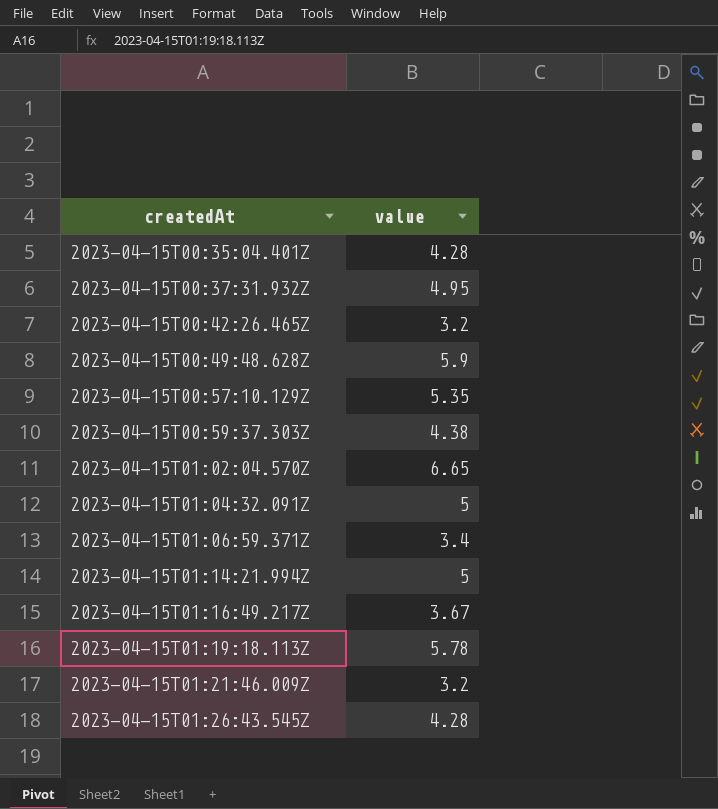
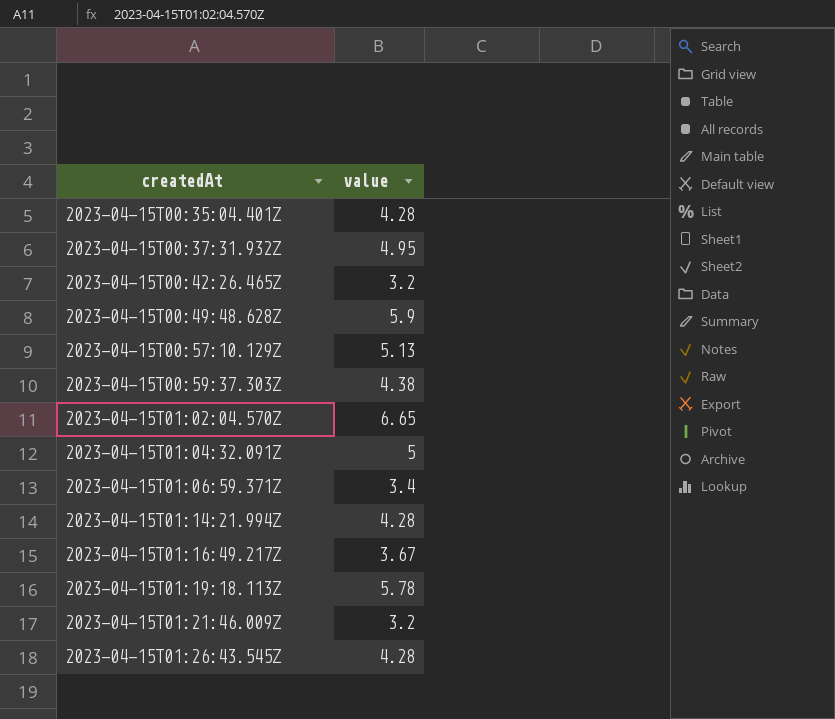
2023-04-15T00:57:10.129Z | value: 5.35 -> 5.13
2023-04-15T01:14:21.994Z | value: 5 -> 4.28

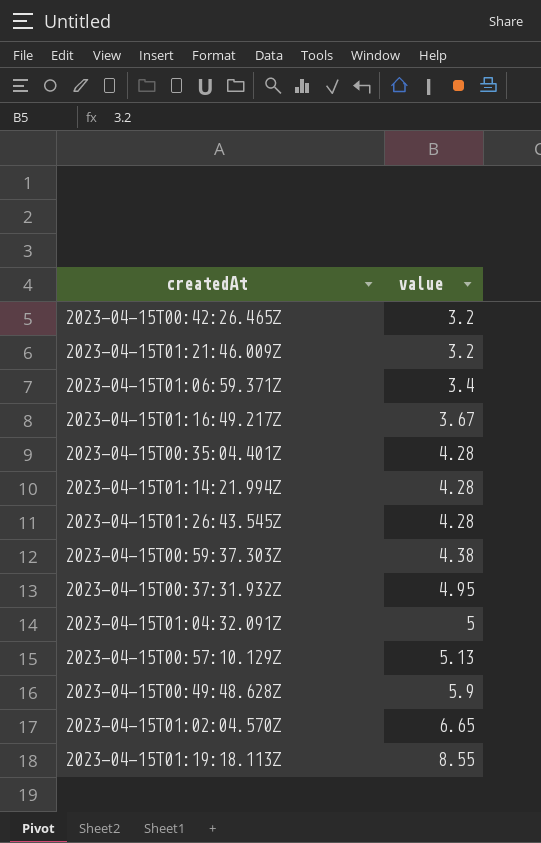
row order: createdAt ascending -> value ascending
2023-04-15T01:19:18.113Z | value: 5.78 -> 8.55

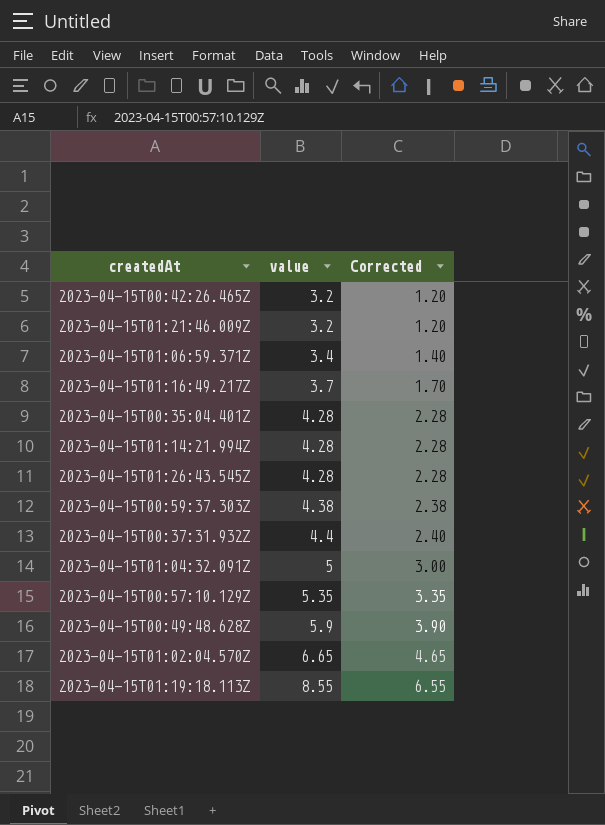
column Corrected | formula: none -> [value] - 2
2023-04-15T01:16:49.217Z | value: 3.67 -> 3.7
2023-04-15T00:37:31.932Z | value: 4.95 -> 4.4
2023-04-15T00:57:10.129Z | value: 5.13 -> 5.35

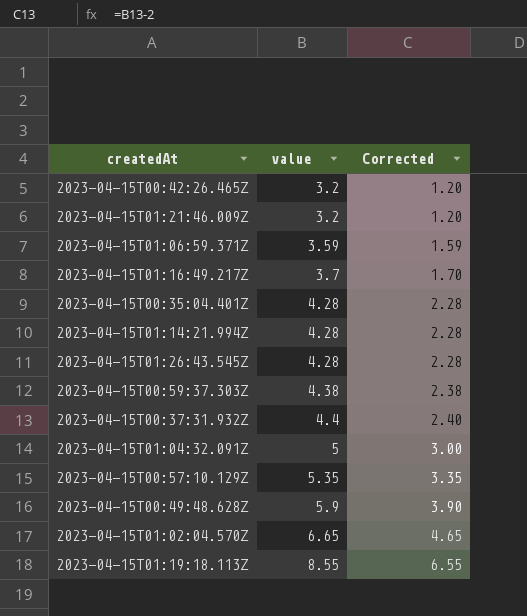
2023-04-15T01:06:59.371Z | value: 3.4 -> 3.59
2023-04-15T01:06:59.371Z | Corrected: 1.40 -> 1.59

